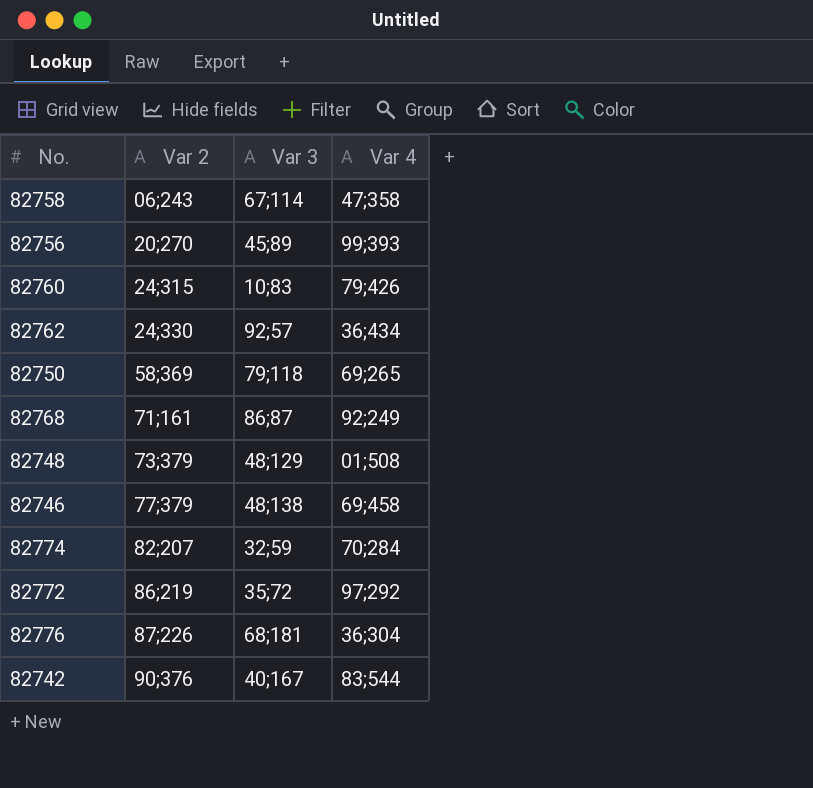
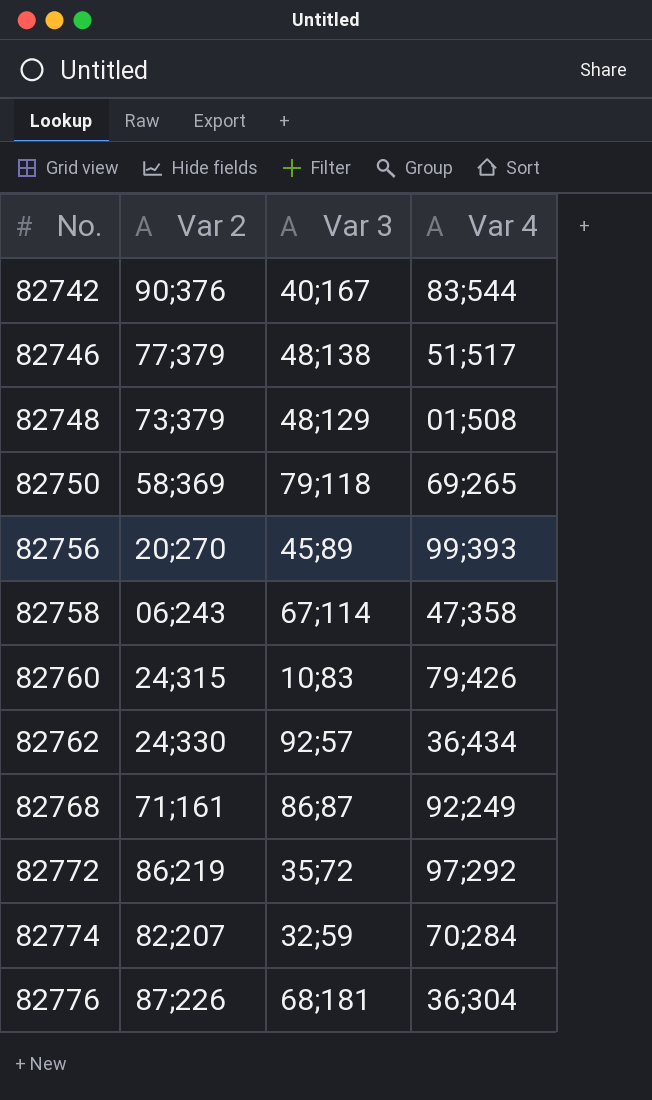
row order: Var 2 ascending -> No. ascending
82746 | Var 4: 69;458 -> 51;517

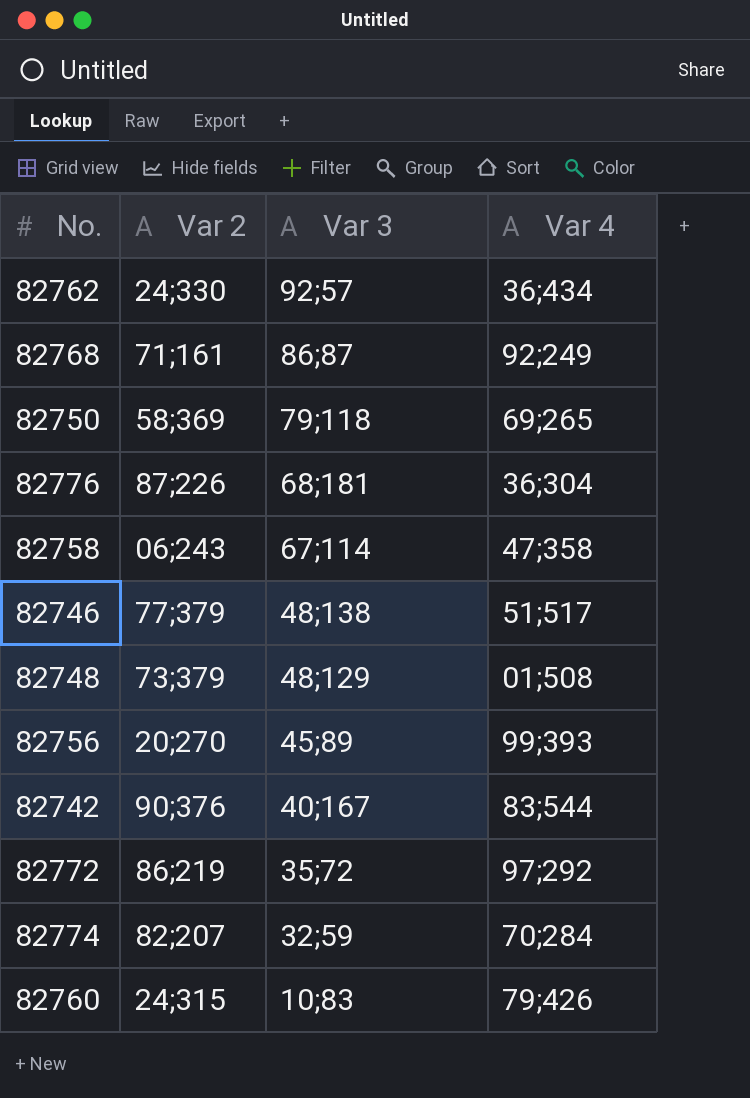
row order: No. ascending -> Var 3 descending

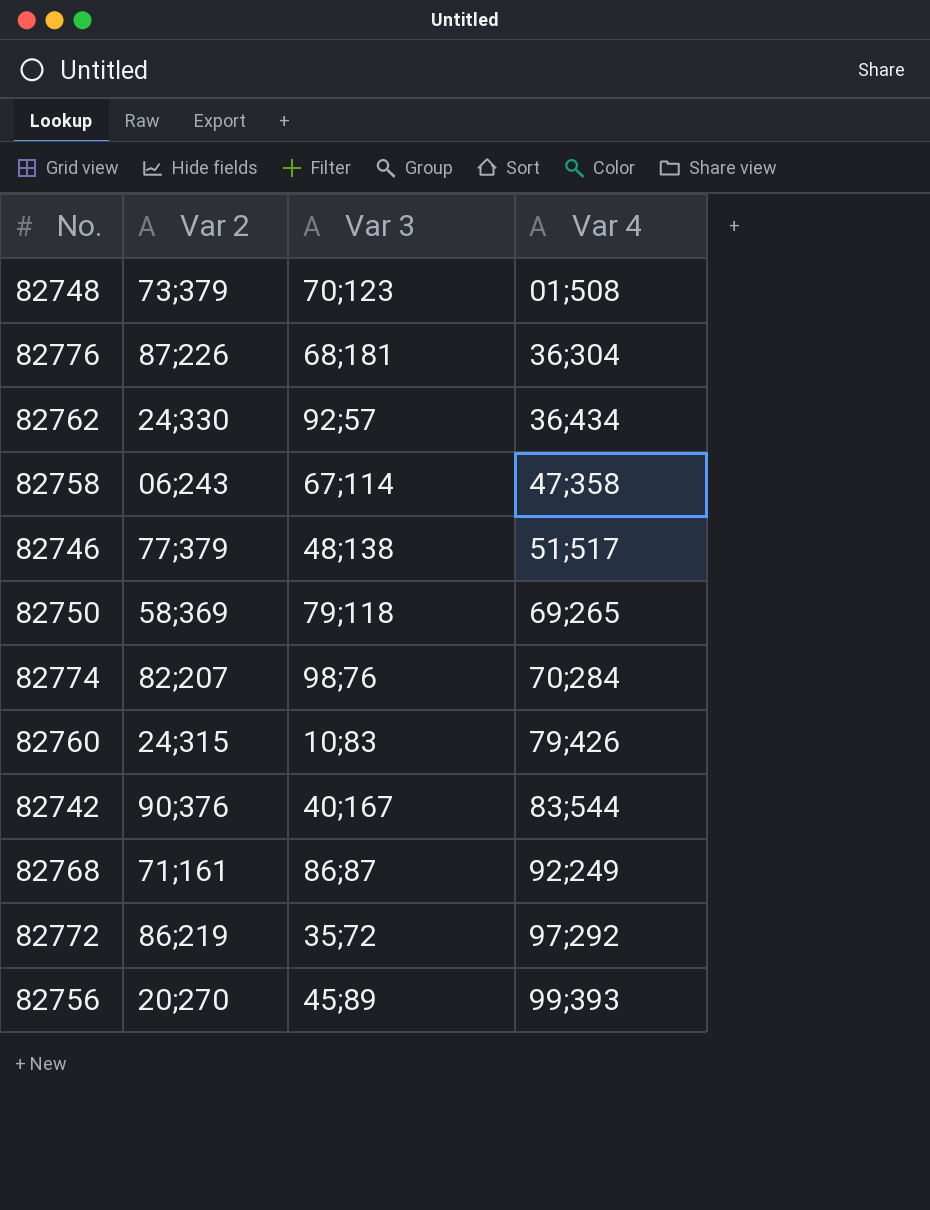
row order: Var 3 descending -> Var 4 ascending
82748 | Var 3: 48;129 -> 70;123
82774 | Var 3: 32;59 -> 98;76

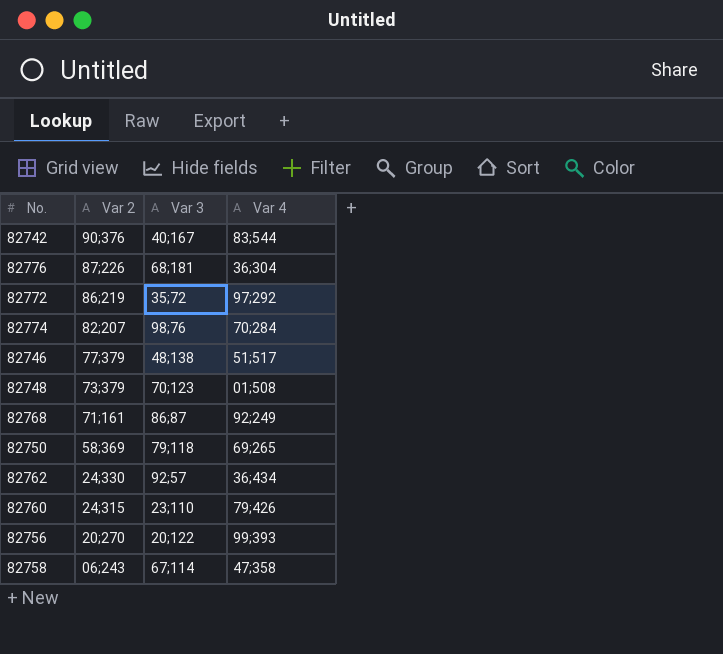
row order: Var 4 ascending -> Var 2 descending
82760 | Var 3: 10;83 -> 23;110
82756 | Var 3: 45;89 -> 20;122

